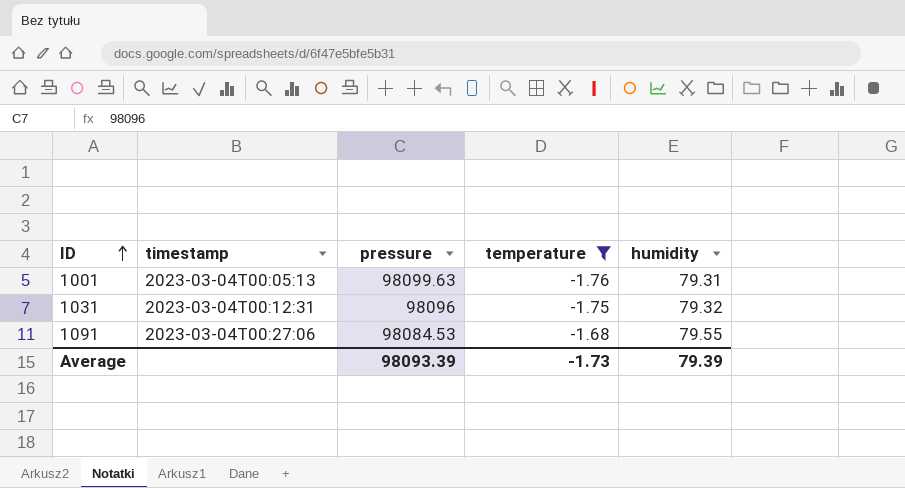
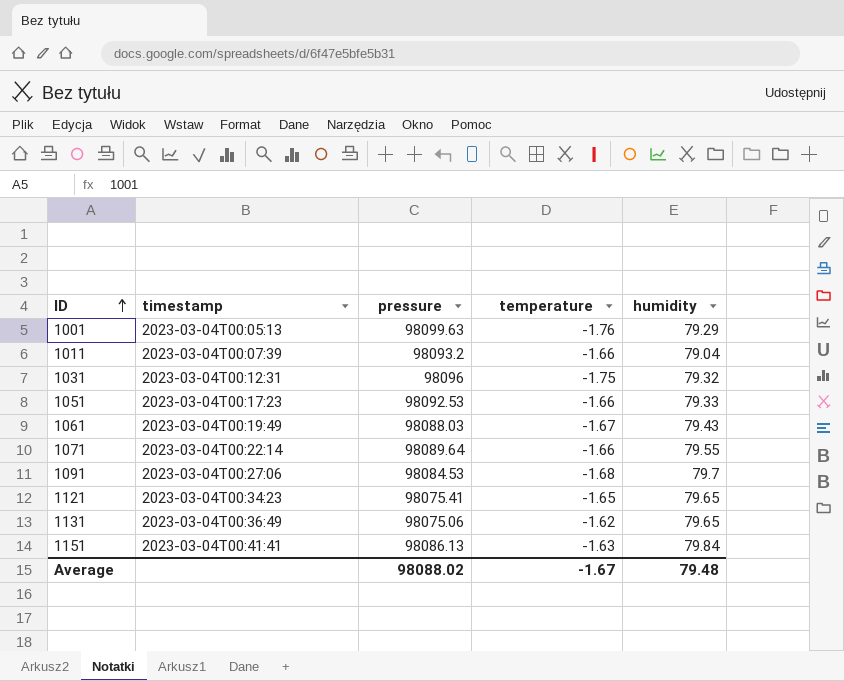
filter: temperature <= -1.68 -> none
1001 | humidity: 79.31 -> 79.29
1091 | humidity: 79.55 -> 79.7
Average | pressure: 98093.39 -> 98088.02
Average | temperature: -1.73 -> -1.67
Average | humidity: 79.39 -> 79.48

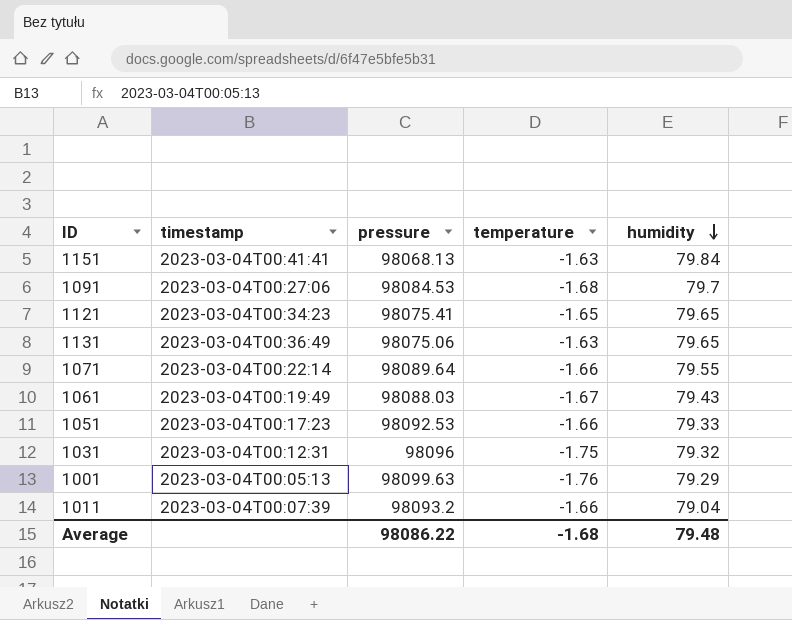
row order: ID ascending -> humidity descending
1151 | pressure: 98086.13 -> 98068.13
1131 | temperature: -1.62 -> -1.63
Average | pressure: 98088.02 -> 98086.22
Average | temperature: -1.67 -> -1.68

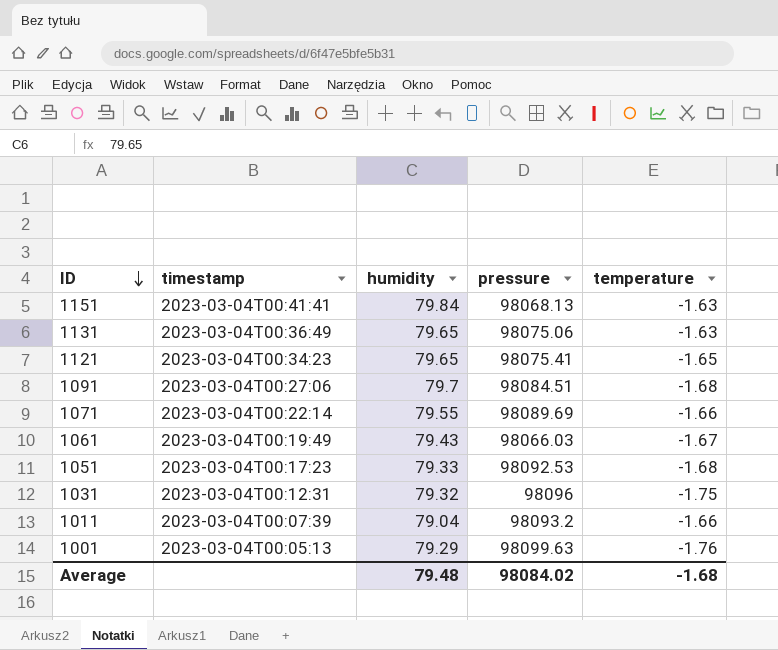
row order: humidity descending -> ID descending
column humidity | position: 5 -> 3
1091 | pressure: 98084.53 -> 98084.51
1071 | pressure: 98089.64 -> 98089.69
1061 | pressure: 98088.03 -> 98066.03
1051 | temperature: -1.66 -> -1.68
Average | pressure: 98086.22 -> 98084.02

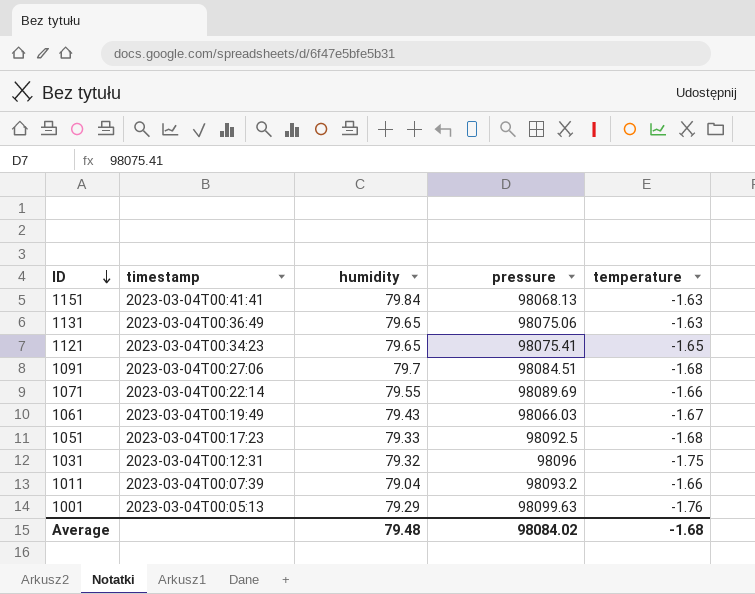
1051 | pressure: 98092.53 -> 98092.5

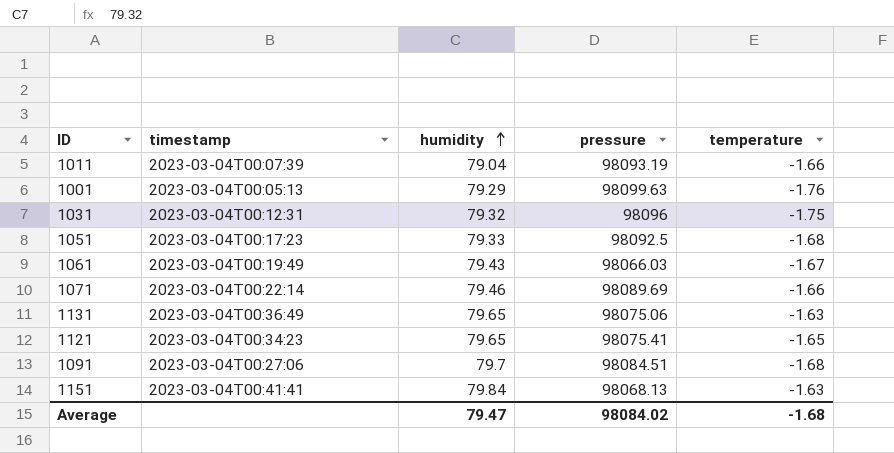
row order: ID descending -> humidity ascending
1011 | pressure: 98093.2 -> 98093.19
1071 | humidity: 79.55 -> 79.46
Average | humidity: 79.48 -> 79.47

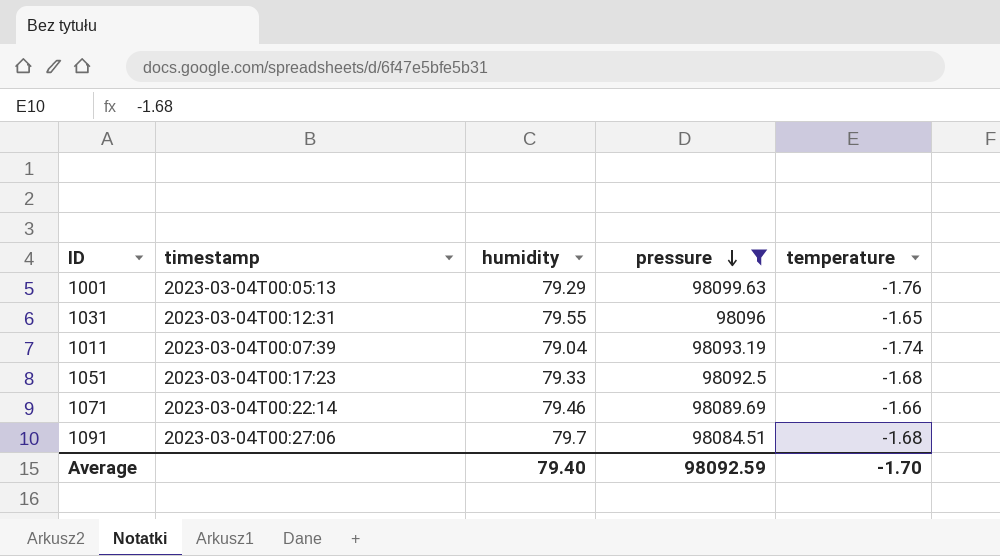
filter: none -> pressure >= 98084.51
row order: humidity ascending -> pressure descending
1031 | humidity: 79.32 -> 79.55
1031 | temperature: -1.75 -> -1.65
1011 | temperature: -1.66 -> -1.74
Average | humidity: 79.47 -> 79.40
Average | pressure: 98084.02 -> 98092.59
Average | temperature: -1.68 -> -1.70

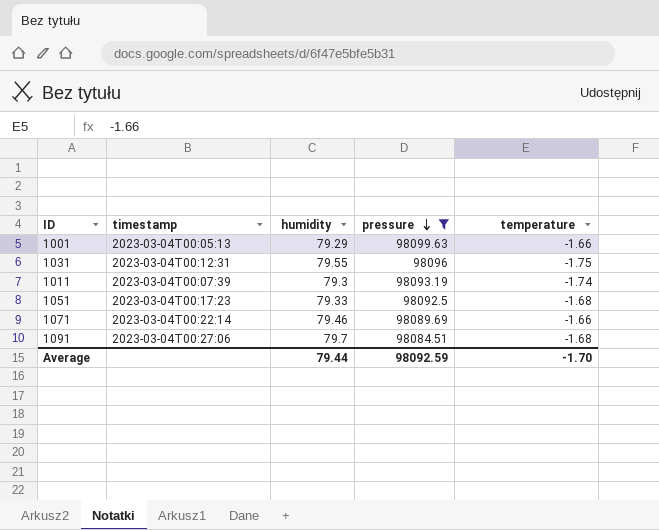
1001 | temperature: -1.76 -> -1.66
1031 | temperature: -1.65 -> -1.75
1011 | humidity: 79.04 -> 79.3
Average | humidity: 79.40 -> 79.44

